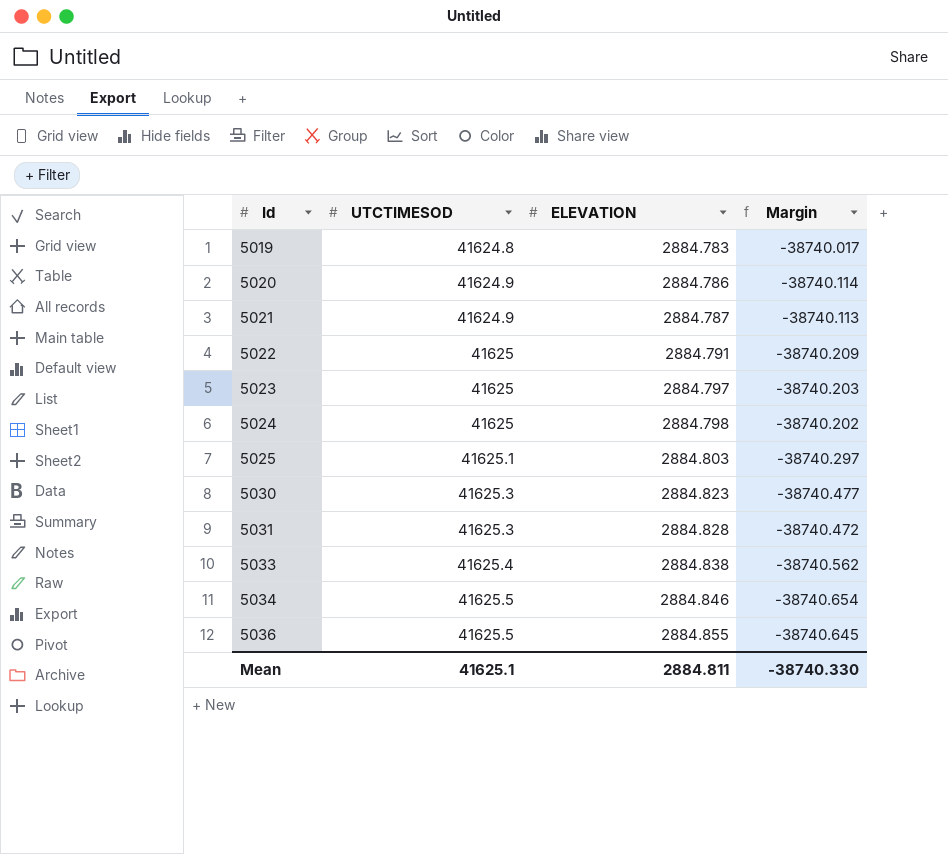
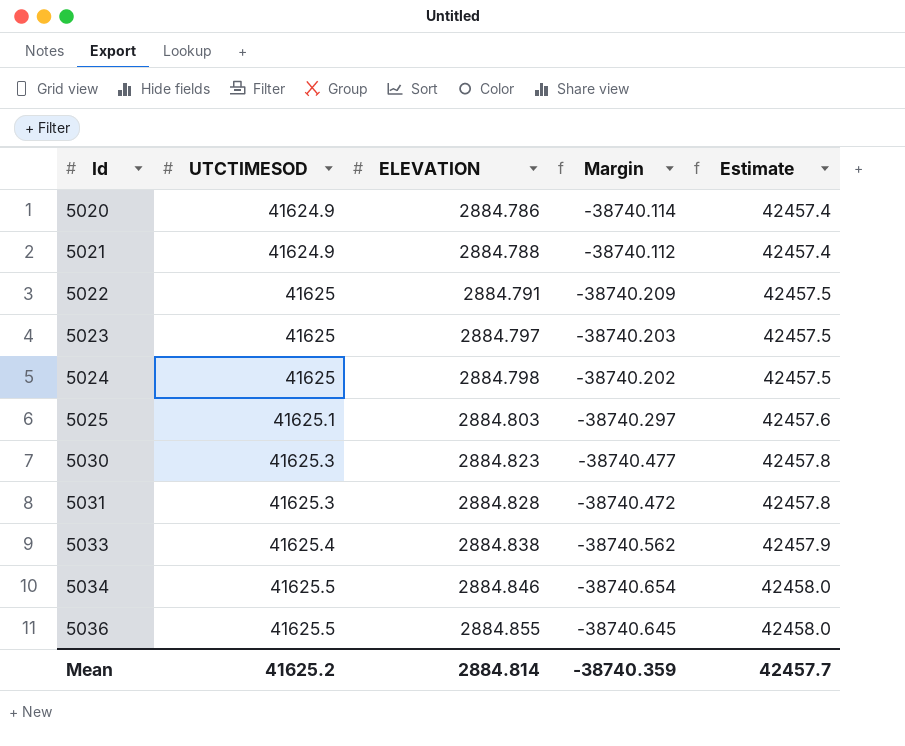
column Estimate | formula: none -> [UTCTIMESOD] * 1.02
row 5019: 41624.8 | 2884.783 | -38740.017 -> none
5021 | ELEVATION: 2884.787 -> 2884.788
5021 | Margin: -38740.113 -> -38740.112
Mean | UTCTIMESOD: 41625.1 -> 41625.2
Mean | ELEVATION: 2884.811 -> 2884.814
Mean | Margin: -38740.330 -> -38740.359

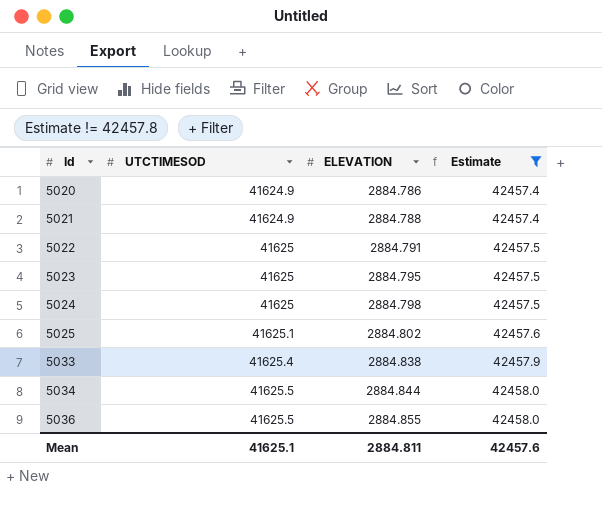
filter: none -> Estimate != 42457.8
column Margin | formula: [ELEVATION] - [UTCTIMESOD] -> none
5023 | ELEVATION: 2884.797 -> 2884.795
5025 | ELEVATION: 2884.803 -> 2884.802
5034 | ELEVATION: 2884.846 -> 2884.844
Mean | UTCTIMESOD: 41625.2 -> 41625.1
Mean | ELEVATION: 2884.814 -> 2884.811
Mean | Estimate: 42457.7 -> 42457.6

